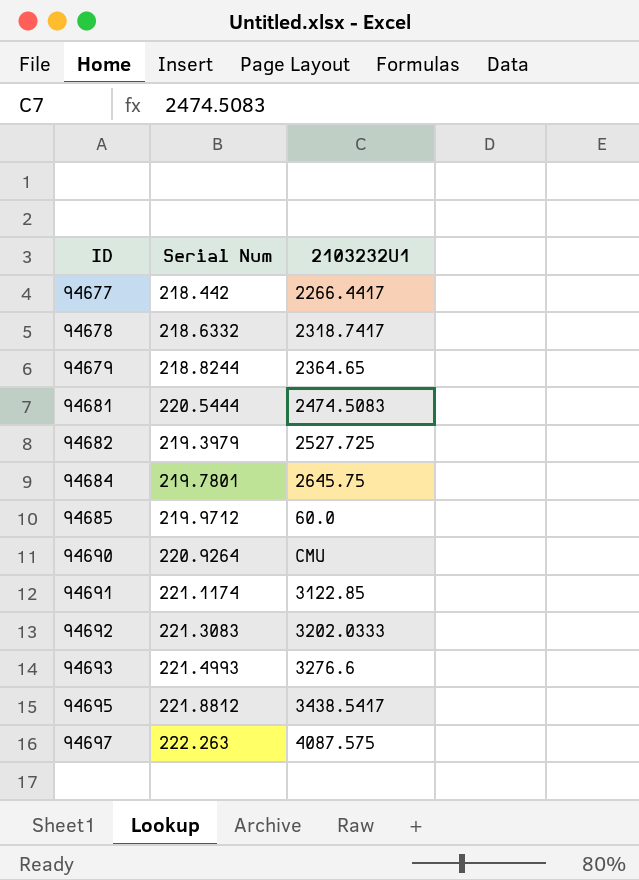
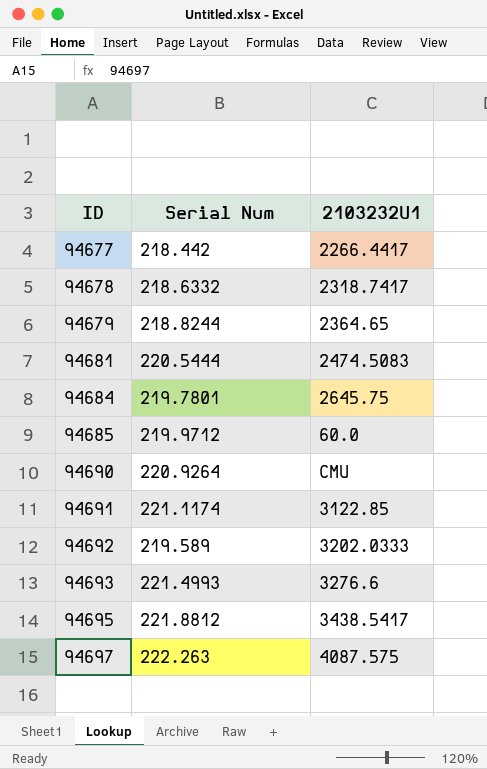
row 94682: 219.3979 | 2527.725 -> none
94692 | Serial Num: 221.3083 -> 219.589

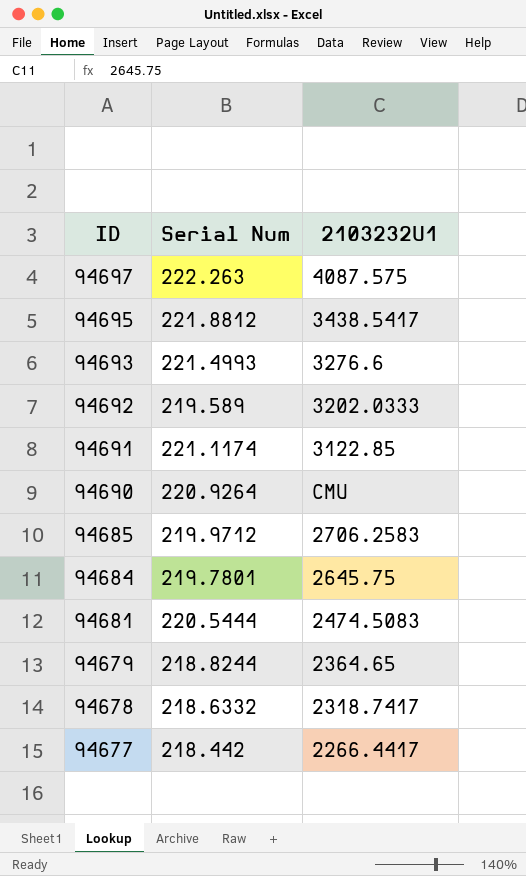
row order: ID ascending -> ID descending
94685 | 2103232U1: 60.0 -> 2706.2583

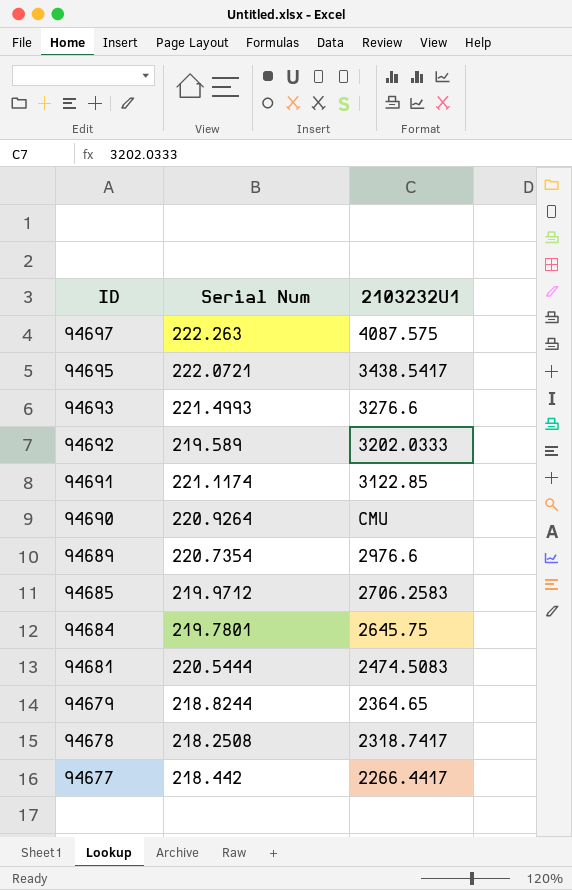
94695 | Serial Num: 221.8812 -> 222.0721
row 94689: none -> 220.7354 | 2976.6
94678 | Serial Num: 218.6332 -> 218.2508

